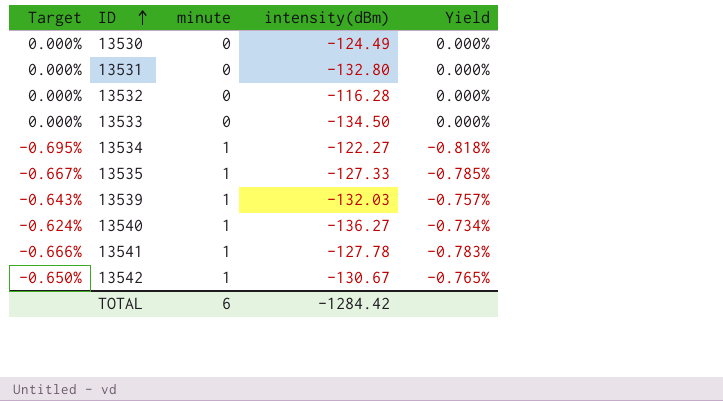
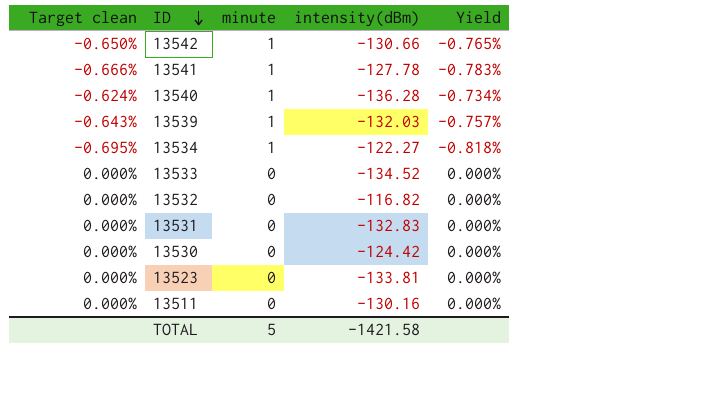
row order: ID ascending -> ID descending
column name: Target -> Target clean
row 13535: -0.667% | 1 | -127.33 | -0.785% -> none
13542 | intensity(dBm): -130.67 -> -130.66
13540 | intensity(dBm): -136.27 -> -136.28
13533 | intensity(dBm): -134.50 -> -134.52
13532 | intensity(dBm): -116.28 -> -116.82
13531 | intensity(dBm): -132.80 -> -132.83
13530 | intensity(dBm): -124.49 -> -124.42
row 13523: none -> 0.000% | 0 | -133.81 | 0.000%
row 13511: none -> 0.000% | 0 | -130.16 | 0.000%
TOTAL | minute: 6 -> 5
TOTAL | intensity(dBm): -1284.42 -> -1421.58

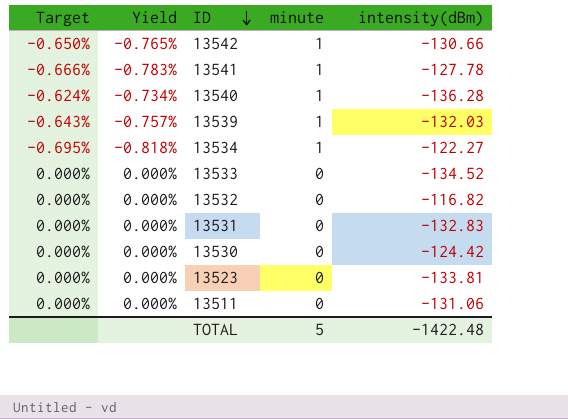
column name: Target clean -> Target
column Yield | position: 5 -> 2
13511 | intensity(dBm): -130.16 -> -131.06
TOTAL | intensity(dBm): -1421.58 -> -1422.48

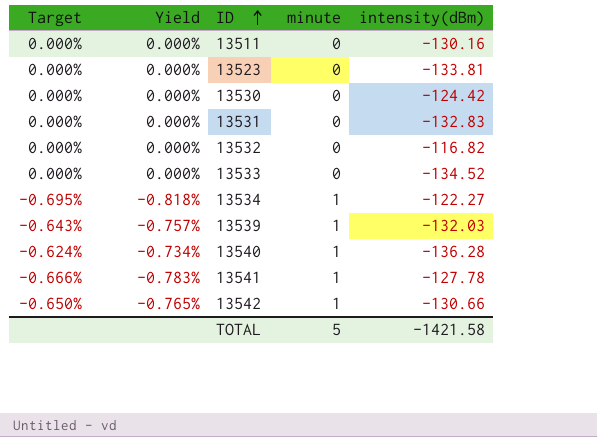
row order: ID descending -> ID ascending
13511 | intensity(dBm): -131.06 -> -130.16
TOTAL | intensity(dBm): -1422.48 -> -1421.58

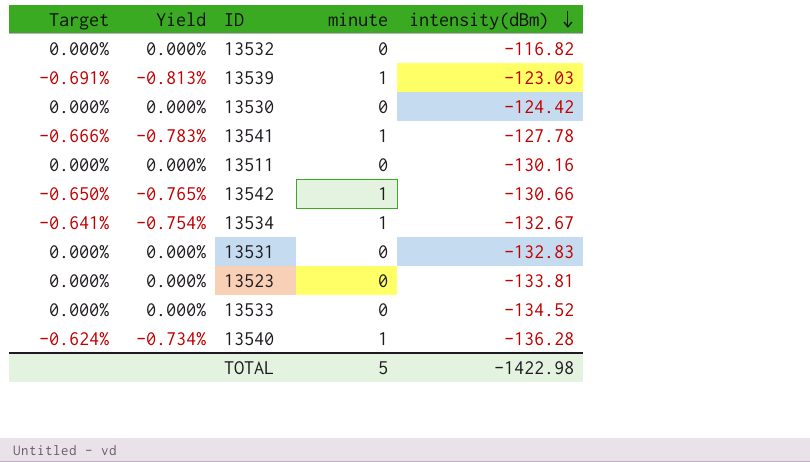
row order: ID ascending -> intensity(dBm) descending
13539 | Target: -0.643% -> -0.691%
13539 | Yield: -0.757% -> -0.813%
13539 | intensity(dBm): -132.03 -> -123.03
13534 | Target: -0.695% -> -0.641%
13534 | Yield: -0.818% -> -0.754%
13534 | intensity(dBm): -122.27 -> -132.67
TOTAL | intensity(dBm): -1421.58 -> -1422.98

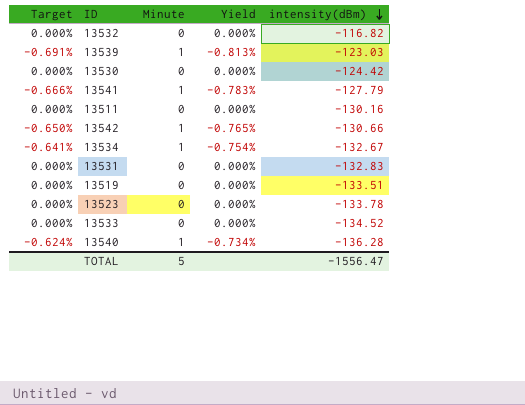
column name: minute -> Minute
column Yield | position: 2 -> 4
13541 | intensity(dBm): -127.78 -> -127.79
row 13519: none -> 0.000% | 0 | 0.000% | -133.51
13523 | intensity(dBm): -133.81 -> -133.78
TOTAL | intensity(dBm): -1422.98 -> -1556.47

